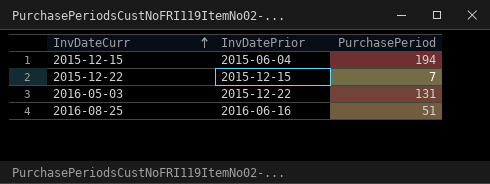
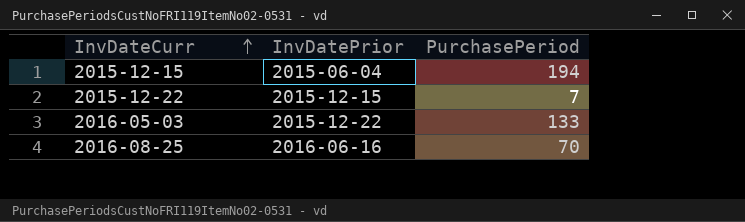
2016-05-03 | PurchasePeriod: 131 -> 133
2016-08-25 | PurchasePeriod: 51 -> 70

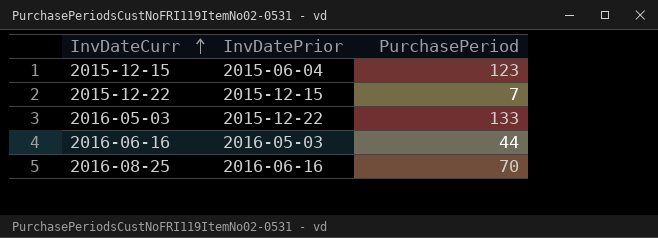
2015-12-15 | PurchasePeriod: 194 -> 123
row 2016-06-16: none -> 2016-05-03 | 44

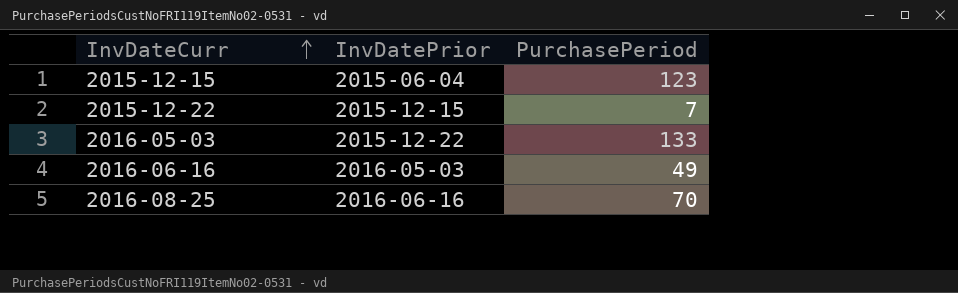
2016-06-16 | PurchasePeriod: 44 -> 49

